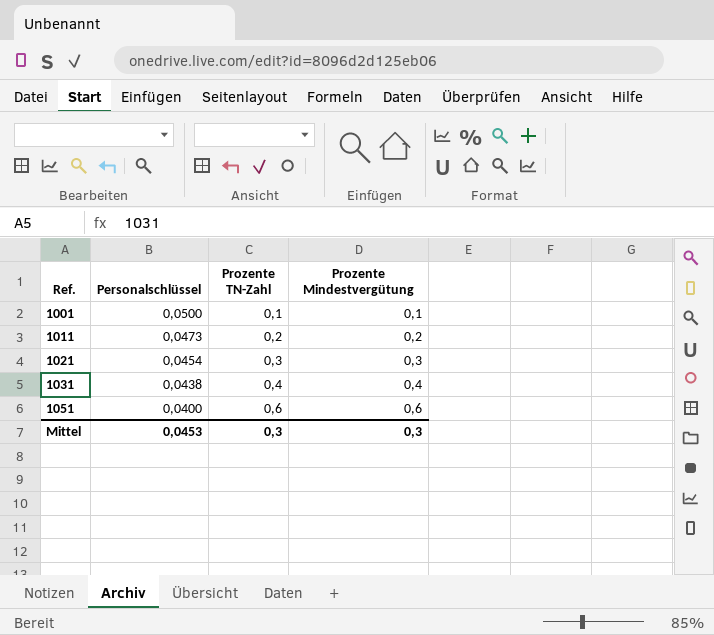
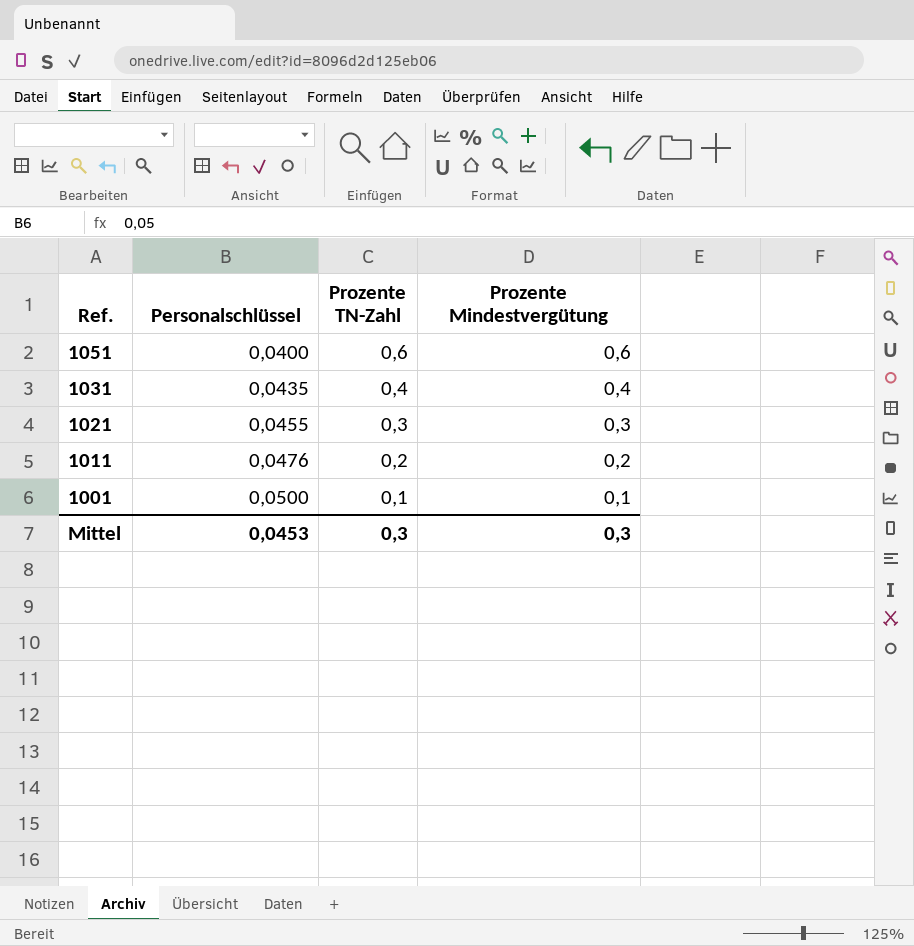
row order: Ref. ascending -> Ref. descending
1031 | Personalschlüssel: 0,0438 -> 0,0435
1021 | Personalschlüssel: 0,0454 -> 0,0455
1011 | Personalschlüssel: 0,0473 -> 0,0476

